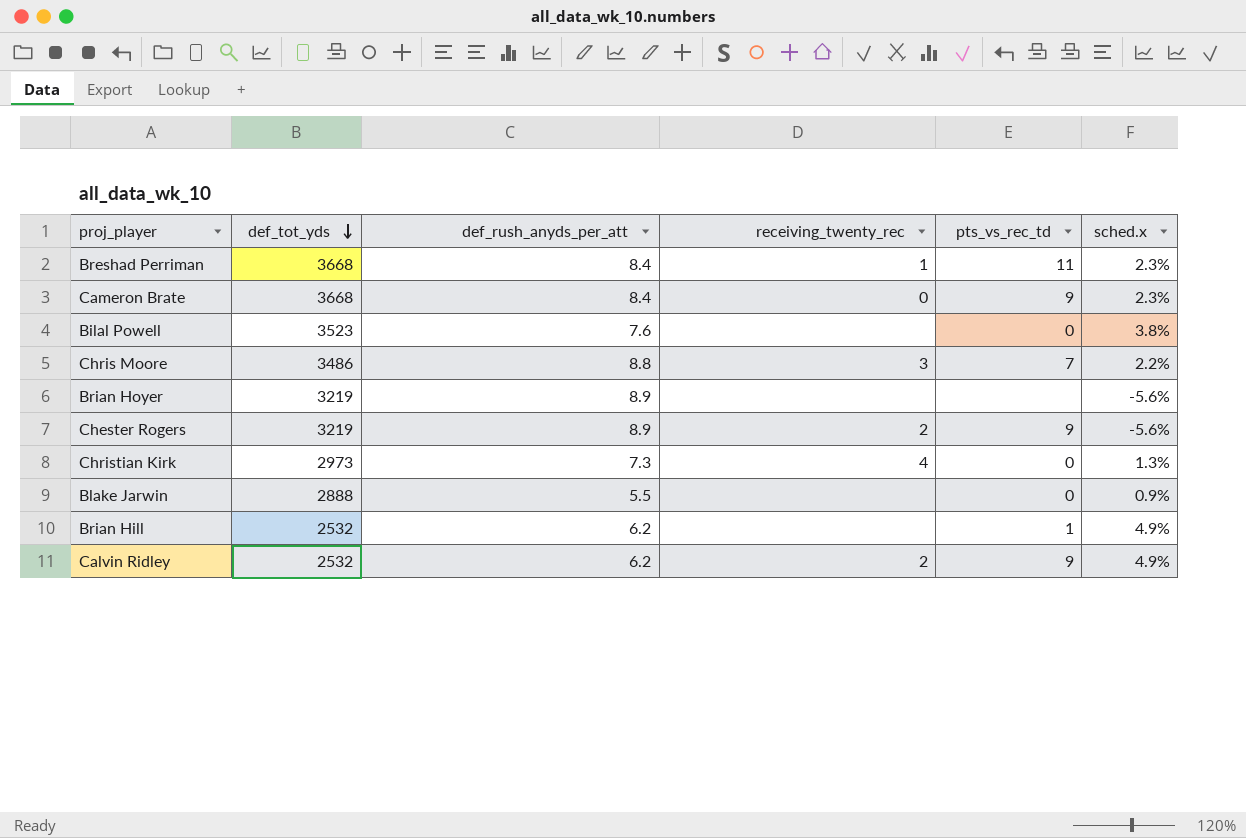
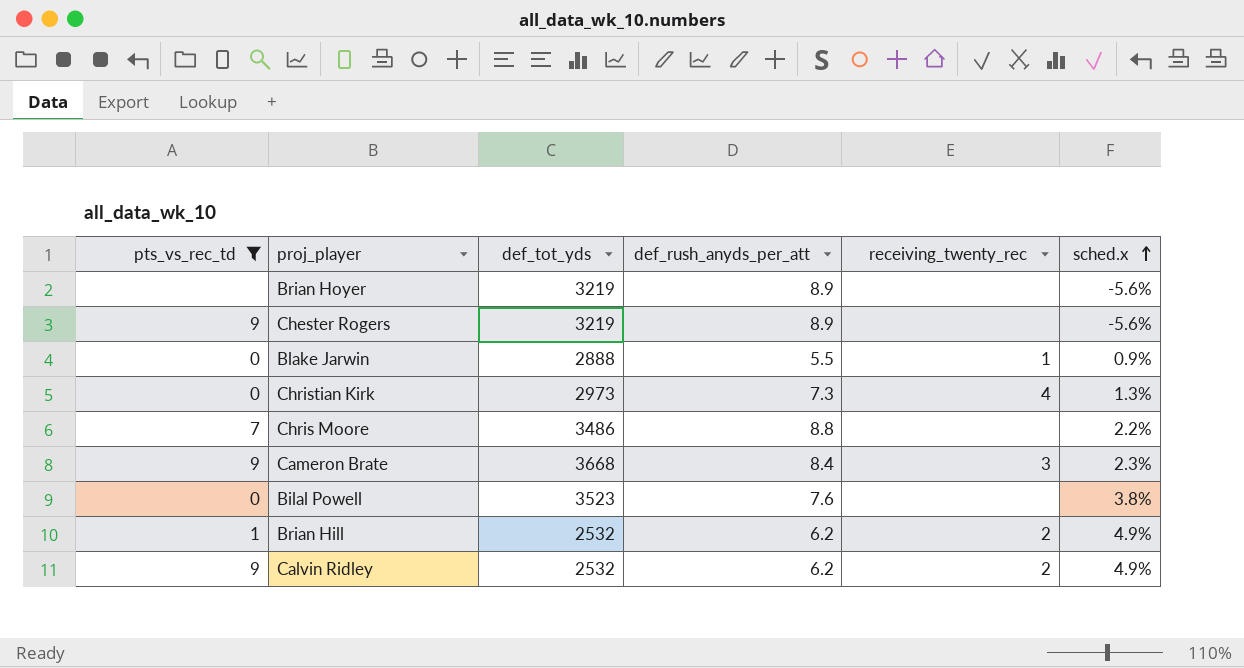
filter: none -> pts_vs_rec_td != 11
row order: def_tot_yds descending -> sched.x ascending
column pts_vs_rec_td | position: 5 -> 1
Chester Rogers | receiving_twenty_rec: 2 -> none
Blake Jarwin | receiving_twenty_rec: none -> 1
Chris Moore | receiving_twenty_rec: 3 -> none
Cameron Brate | receiving_twenty_rec: 0 -> 3
Brian Hill | receiving_twenty_rec: none -> 2

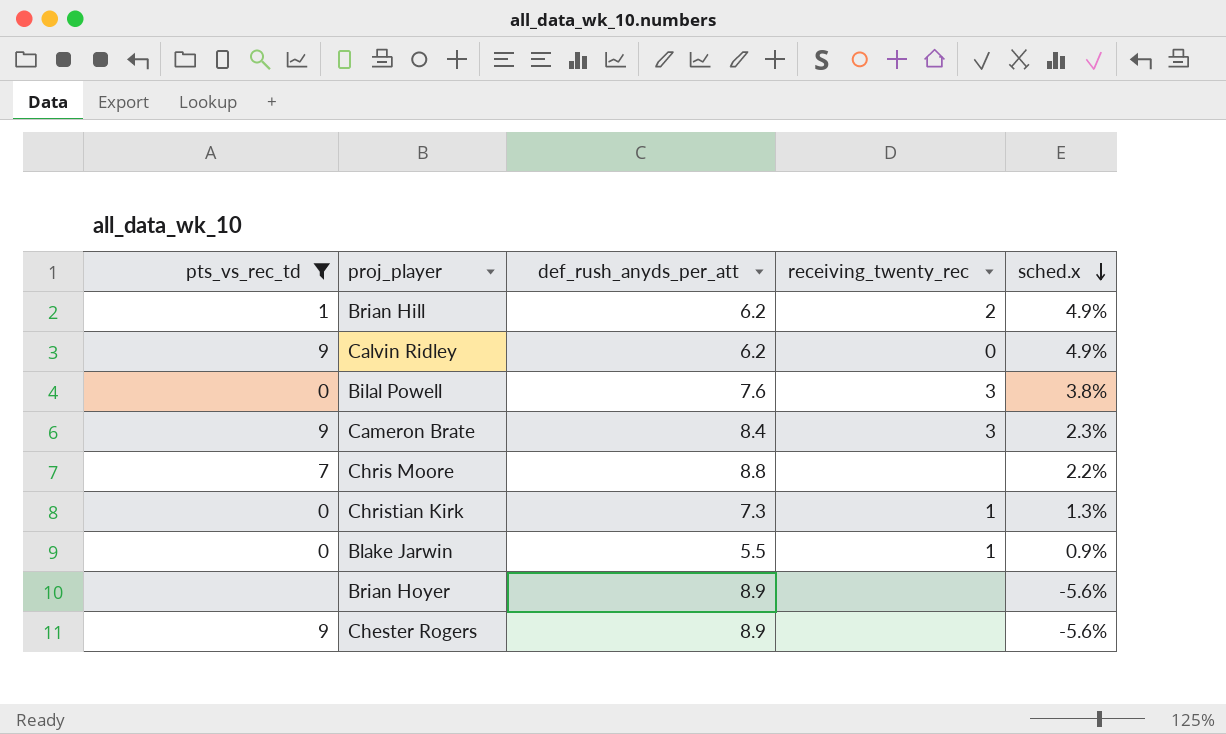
row order: sched.x ascending -> sched.x descending
column def_tot_yds | position: 3 -> none
Calvin Ridley | receiving_twenty_rec: 2 -> 0
Bilal Powell | receiving_twenty_rec: none -> 3
Christian Kirk | receiving_twenty_rec: 4 -> 1

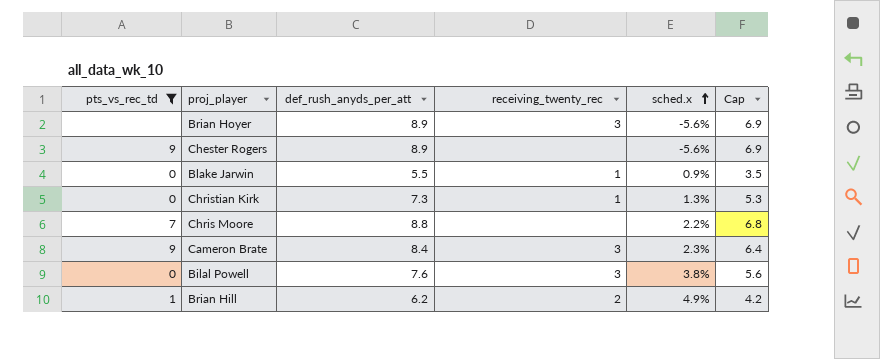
row order: sched.x descending -> sched.x ascending
column Cap | formula: none -> [def_rush_anyds_per_att] - 2
row Calvin Ridley: 9 | 6.2 | 0 | 4.9% -> none
Brian Hoyer | receiving_twenty_rec: none -> 3

